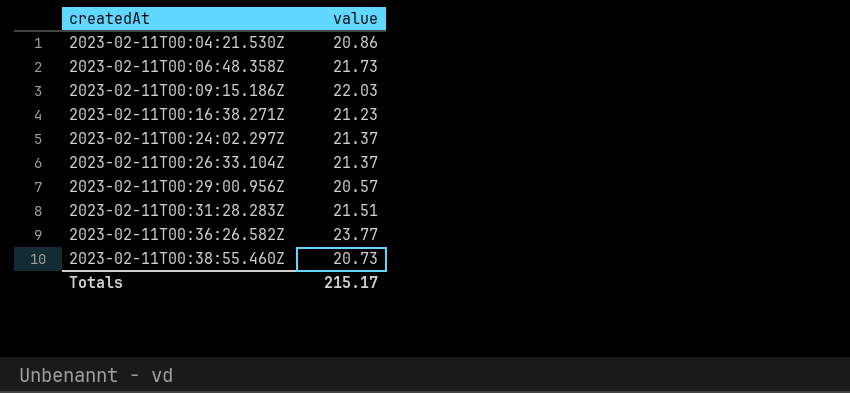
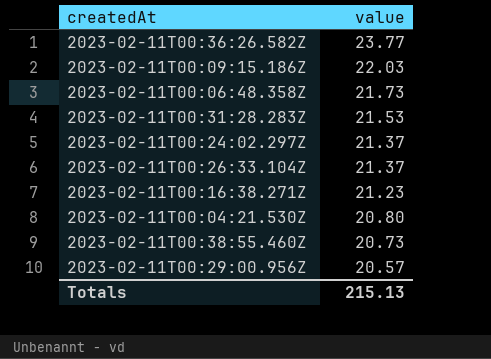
row order: createdAt ascending -> value descending
2023-02-11T00:31:28.283Z | value: 21.51 -> 21.53
2023-02-11T00:04:21.530Z | value: 20.86 -> 20.80
Totals | value: 215.17 -> 215.13

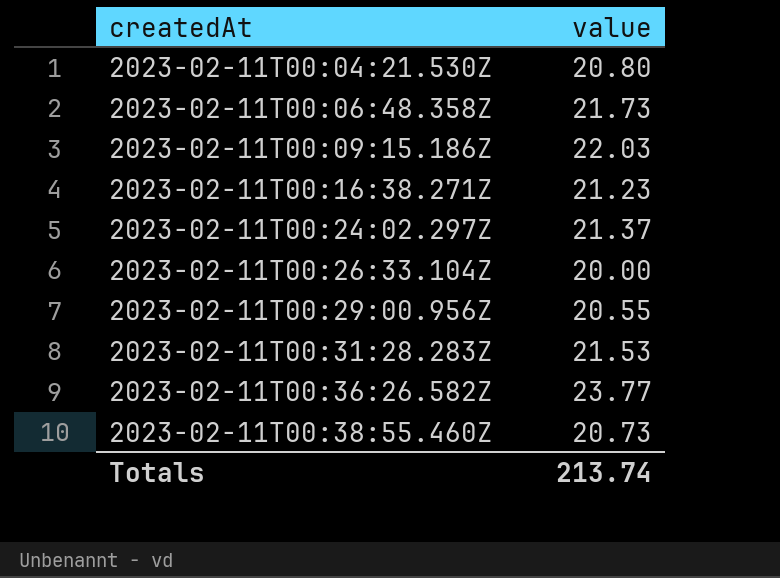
row order: value descending -> createdAt ascending
2023-02-11T00:26:33.104Z | value: 21.37 -> 20.00
2023-02-11T00:29:00.956Z | value: 20.57 -> 20.55
Totals | value: 215.13 -> 213.74

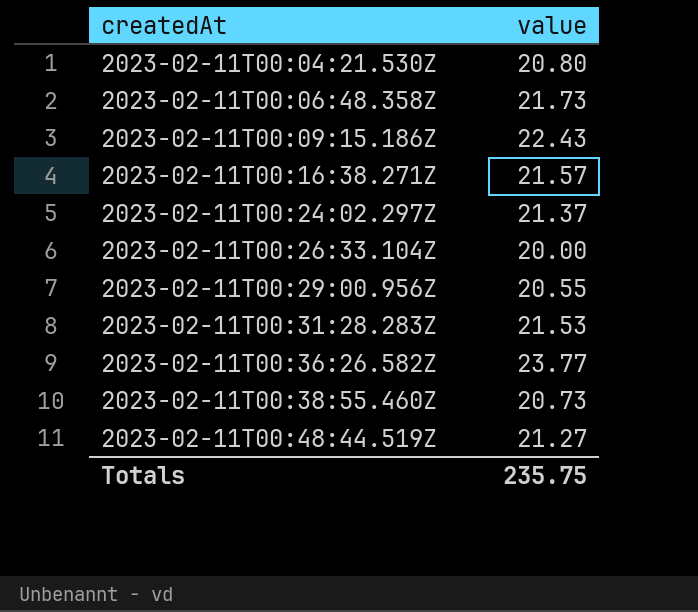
2023-02-11T00:09:15.186Z | value: 22.03 -> 22.43
2023-02-11T00:16:38.271Z | value: 21.23 -> 21.57
row 2023-02-11T00:48:44.519Z: none -> 21.27
Totals | value: 213.74 -> 235.75

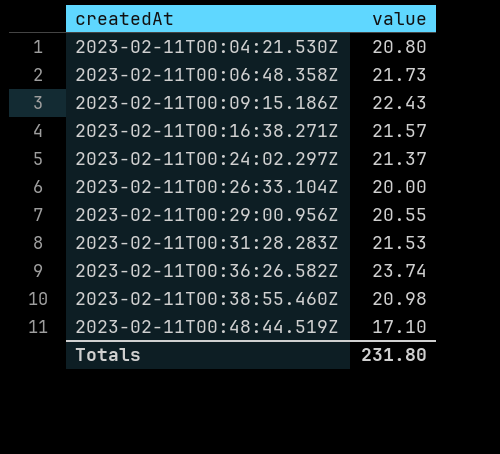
2023-02-11T00:36:26.582Z | value: 23.77 -> 23.74
2023-02-11T00:38:55.460Z | value: 20.73 -> 20.98
2023-02-11T00:48:44.519Z | value: 21.27 -> 17.10
Totals | value: 235.75 -> 231.80

